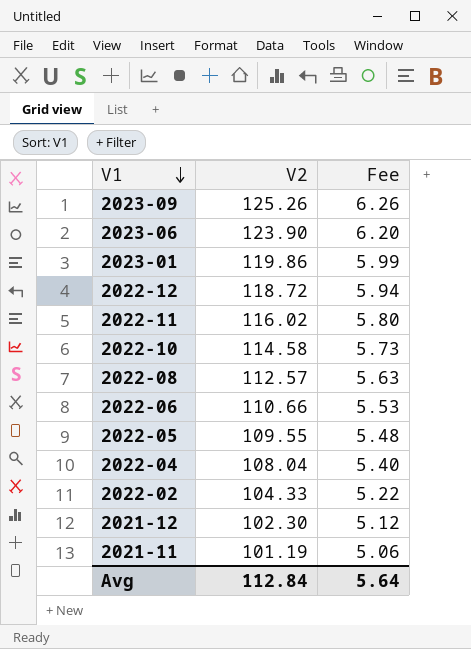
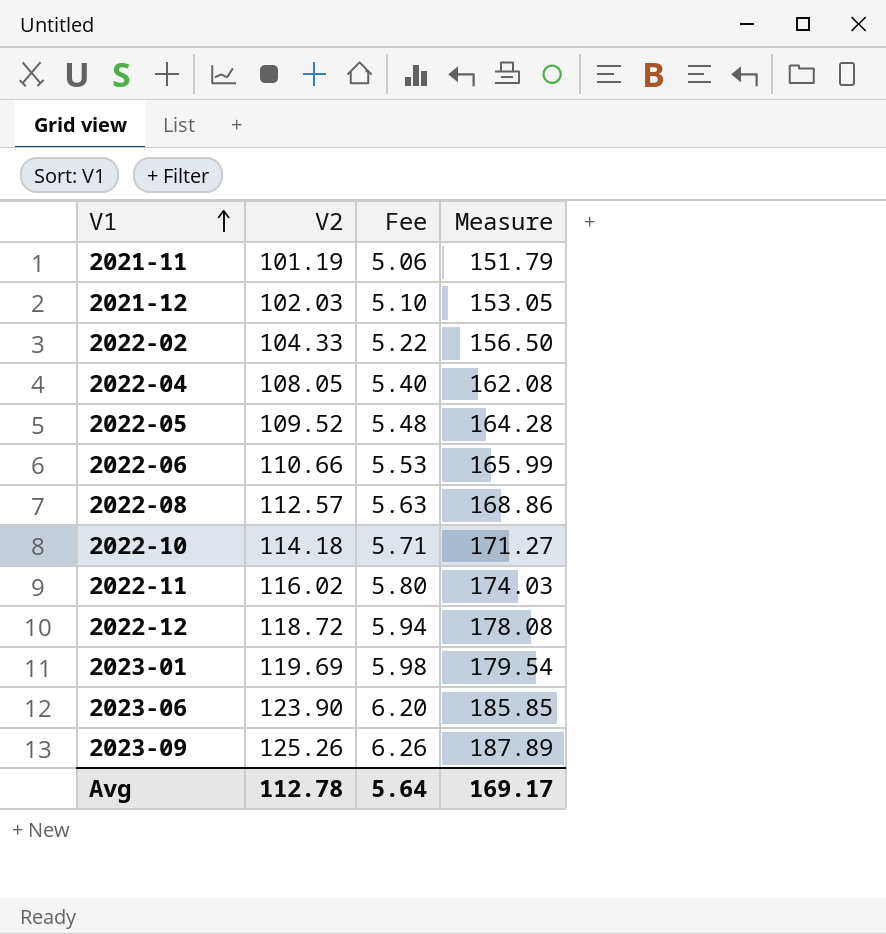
row order: V1 descending -> V1 ascending
column Measure | formula: none -> [V2] * 1.5
2021-12 | V2: 102.30 -> 102.03
2021-12 | Fee: 5.12 -> 5.10
2022-04 | V2: 108.04 -> 108.05
2022-05 | V2: 109.55 -> 109.52
2022-10 | V2: 114.58 -> 114.18
2022-10 | Fee: 5.73 -> 5.71
2023-01 | V2: 119.86 -> 119.69
2023-01 | Fee: 5.99 -> 5.98
Avg | V2: 112.84 -> 112.78

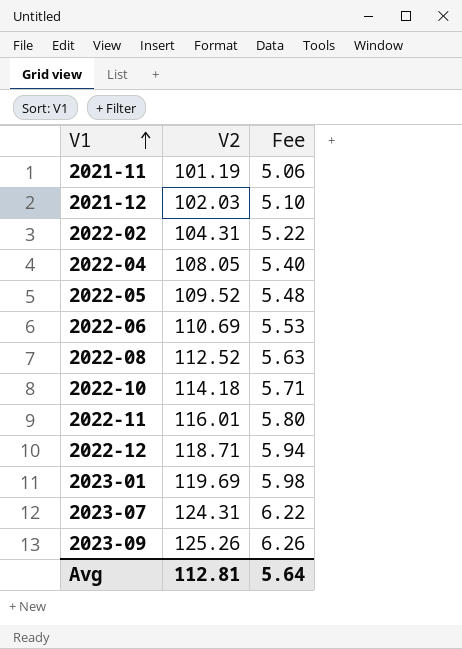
column Measure | formula: [V2] * 1.5 -> none
row 2023-06: 123.90 | 6.20 | 185.85 -> none
2022-02 | V2: 104.33 -> 104.31
2022-06 | V2: 110.66 -> 110.69
2022-08 | V2: 112.57 -> 112.52
2022-11 | V2: 116.02 -> 116.01
2022-12 | V2: 118.72 -> 118.71
row 2023-07: none -> 124.31 | 6.22
Avg | V2: 112.78 -> 112.81

